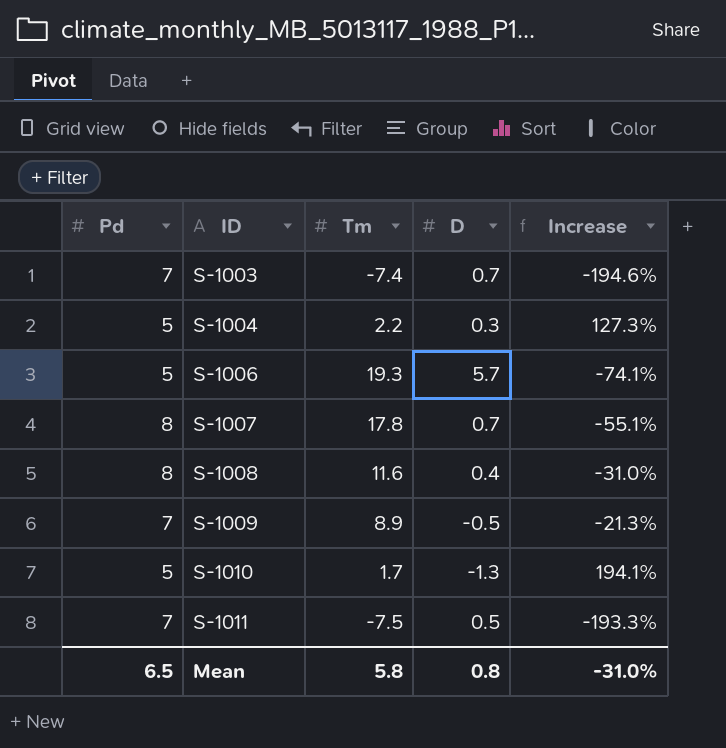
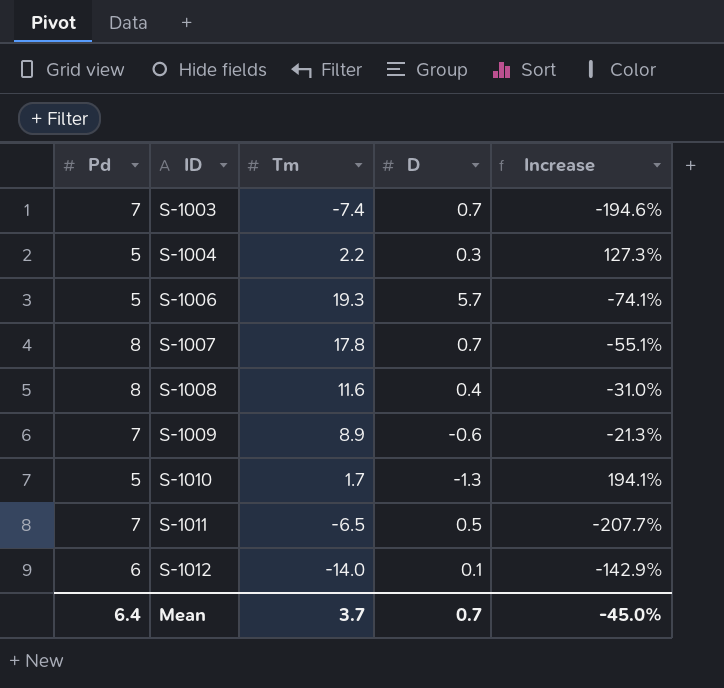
S-1009 | D: -0.5 -> -0.6
S-1011 | Tm: -7.5 -> -6.5
S-1011 | Increase: -193.3% -> -207.7%
row S-1012: none -> 6 | -14.0 | 0.1 | -142.9%
Mean | Pd: 6.5 -> 6.4
Mean | Tm: 5.8 -> 3.7
Mean | D: 0.8 -> 0.7
Mean | Increase: -31.0% -> -45.0%

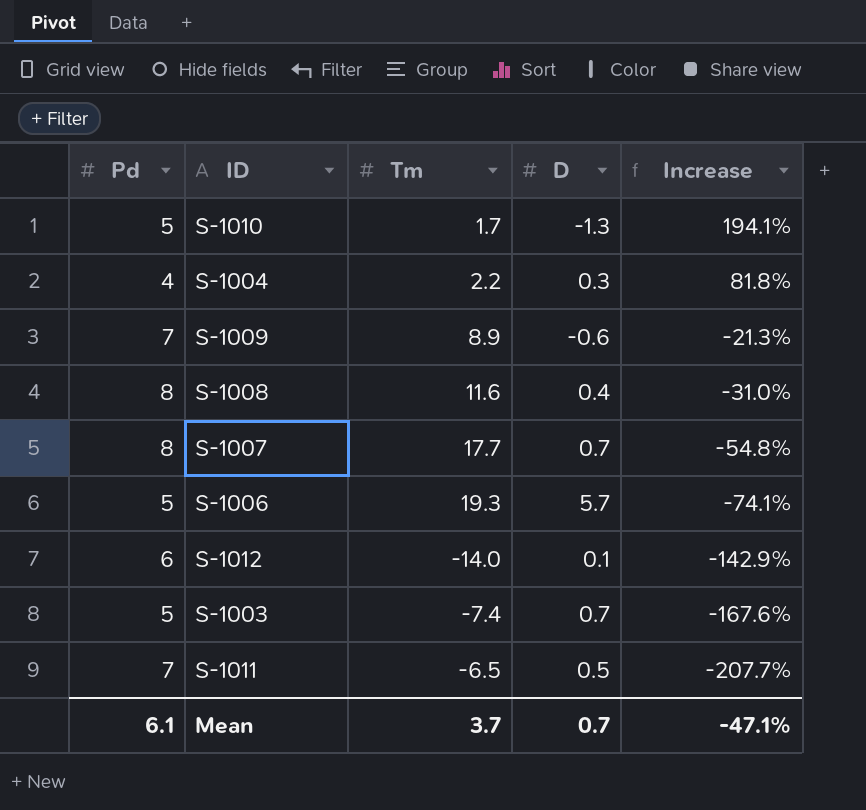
row order: ID ascending -> Increase descending
S-1004 | Pd: 5 -> 4
S-1004 | Increase: 127.3% -> 81.8%
S-1007 | Tm: 17.8 -> 17.7
S-1007 | Increase: -55.1% -> -54.8%
S-1003 | Pd: 7 -> 5
S-1003 | Increase: -194.6% -> -167.6%
Mean | Pd: 6.4 -> 6.1
Mean | Increase: -45.0% -> -47.1%

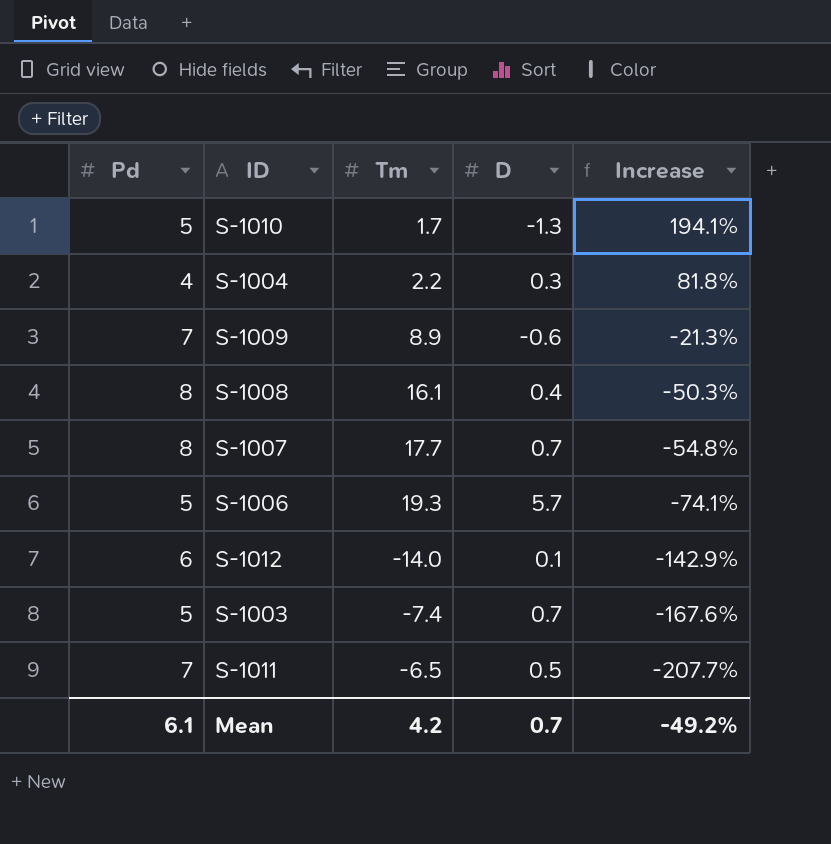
S-1008 | Tm: 11.6 -> 16.1
S-1008 | Increase: -31.0% -> -50.3%
Mean | Tm: 3.7 -> 4.2
Mean | Increase: -47.1% -> -49.2%

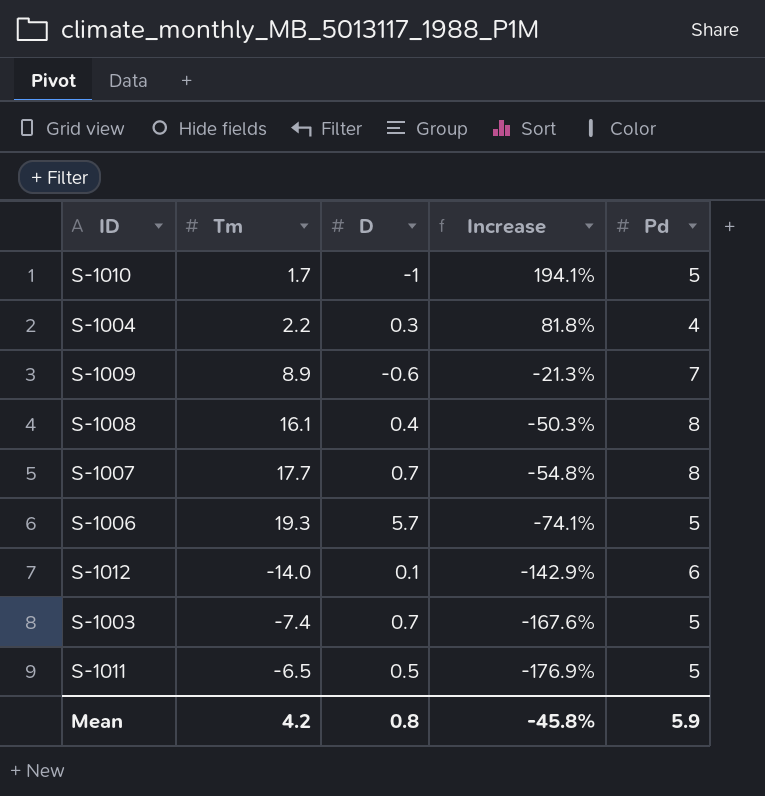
column Pd | position: 1 -> 5
S-1010 | D: -1.3 -> -1
S-1011 | Increase: -207.7% -> -176.9%
S-1011 | Pd: 7 -> 5
Mean | D: 0.7 -> 0.8
Mean | Increase: -49.2% -> -45.8%
Mean | Pd: 6.1 -> 5.9

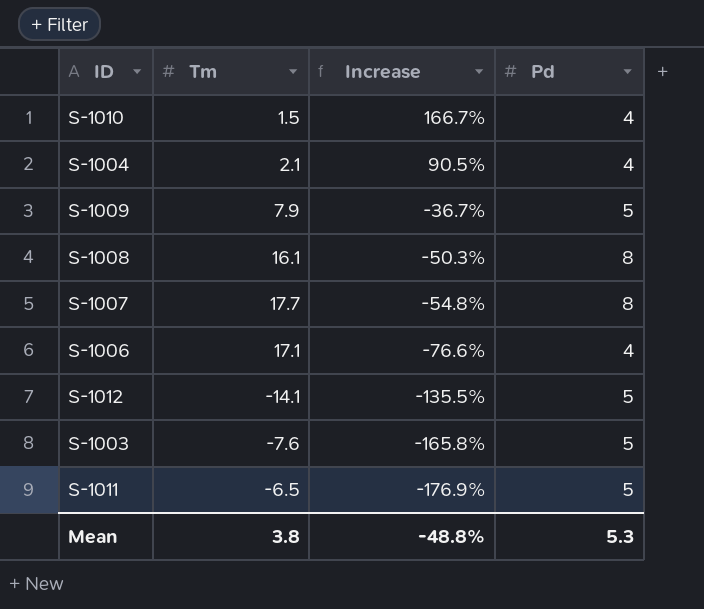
column D | position: 3 -> none
S-1010 | Tm: 1.7 -> 1.5
S-1010 | Increase: 194.1% -> 166.7%
S-1010 | Pd: 5 -> 4
S-1004 | Tm: 2.2 -> 2.1
S-1004 | Increase: 81.8% -> 90.5%
S-1009 | Tm: 8.9 -> 7.9
S-1009 | Increase: -21.3% -> -36.7%
S-1009 | Pd: 7 -> 5
S-1006 | Tm: 19.3 -> 17.1
S-1006 | Increase: -74.1% -> -76.6%
S-1006 | Pd: 5 -> 4
S-1012 | Tm: -14.0 -> -14.1
S-1012 | Increase: -142.9% -> -135.5%
S-1012 | Pd: 6 -> 5
S-1003 | Tm: -7.4 -> -7.6
S-1003 | Increase: -167.6% -> -165.8%
Mean | Tm: 4.2 -> 3.8
Mean | Increase: -45.8% -> -48.8%
Mean | Pd: 5.9 -> 5.3

